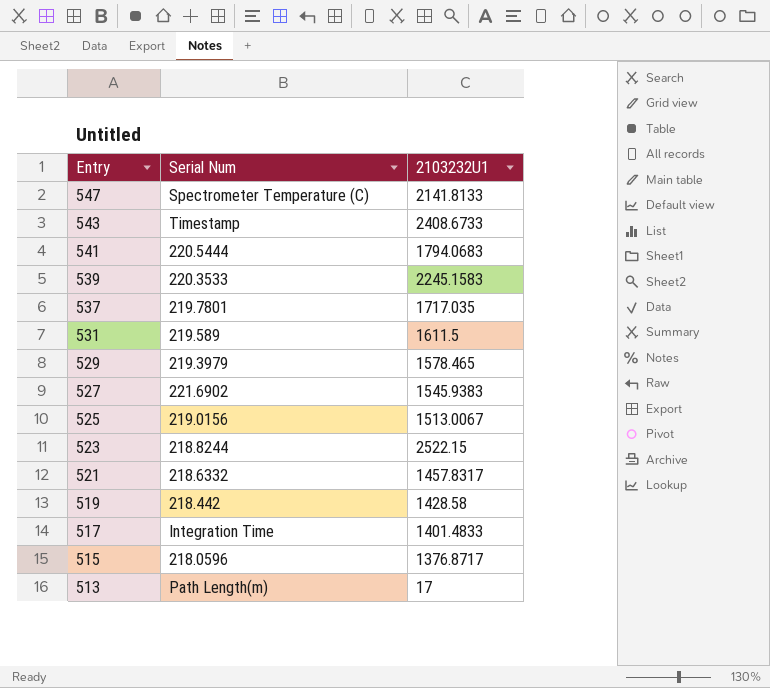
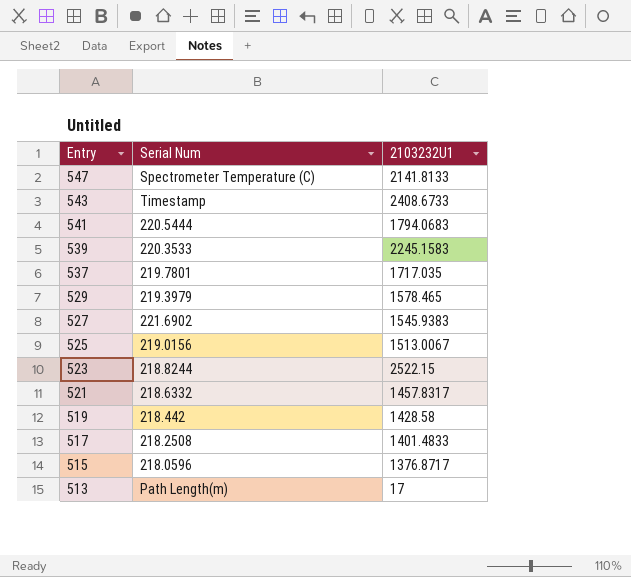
row 531: 219.589 | 1611.5 -> none
517 | Serial Num: Integration Time -> 218.2508

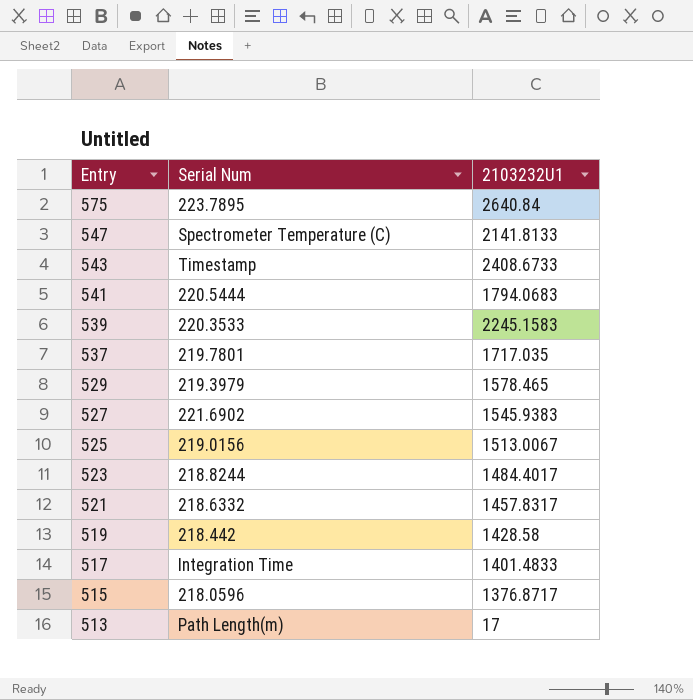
row 575: none -> 223.7895 | 2640.84
523 | 2103232U1: 2522.15 -> 1484.4017
517 | Serial Num: 218.2508 -> Integration Time

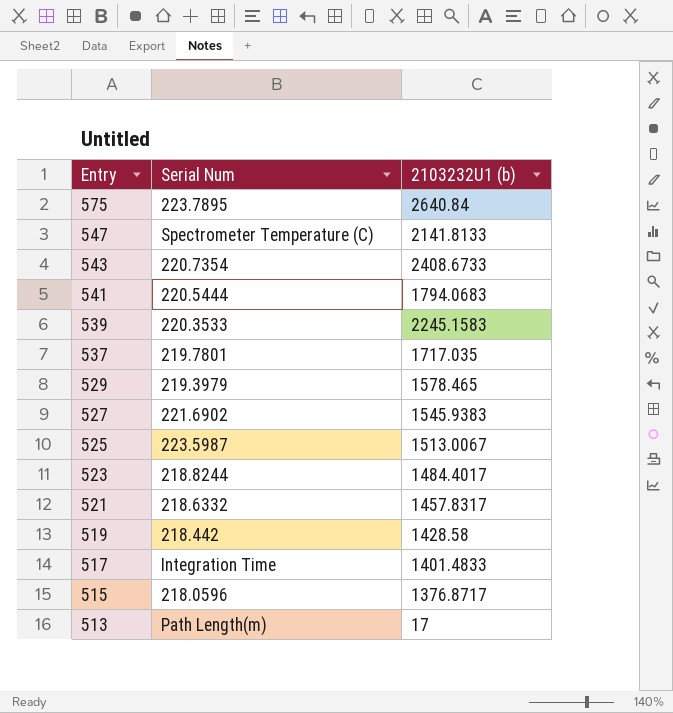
column name: 2103232U1 -> 2103232U1 (b)
543 | Serial Num: Timestamp -> 220.7354
525 | Serial Num: 219.0156 -> 223.5987

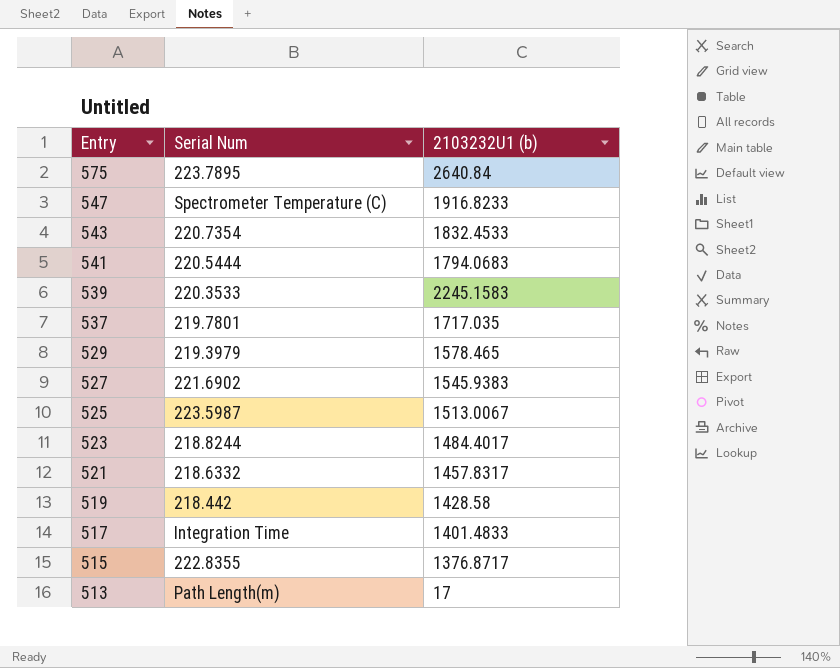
547 | 2103232U1 (b): 2141.8133 -> 1916.8233
543 | 2103232U1 (b): 2408.6733 -> 1832.4533
515 | Serial Num: 218.0596 -> 222.8355

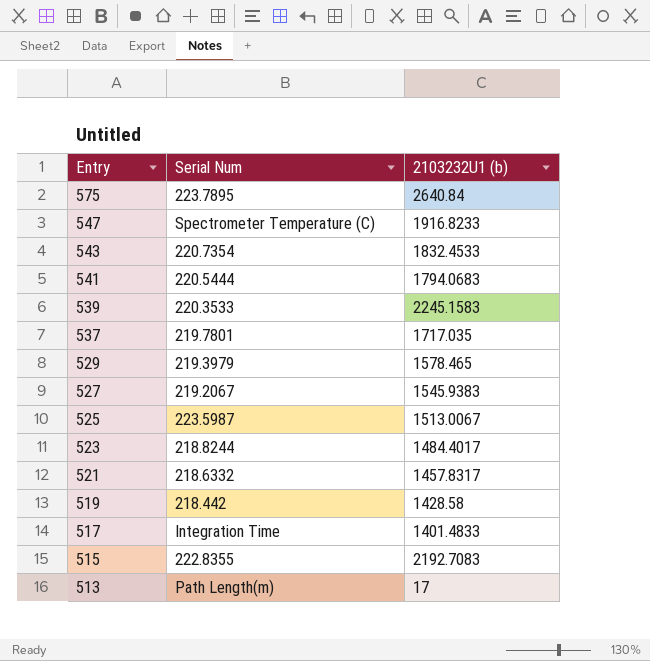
527 | Serial Num: 221.6902 -> 219.2067
515 | 2103232U1 (b): 1376.8717 -> 2192.7083

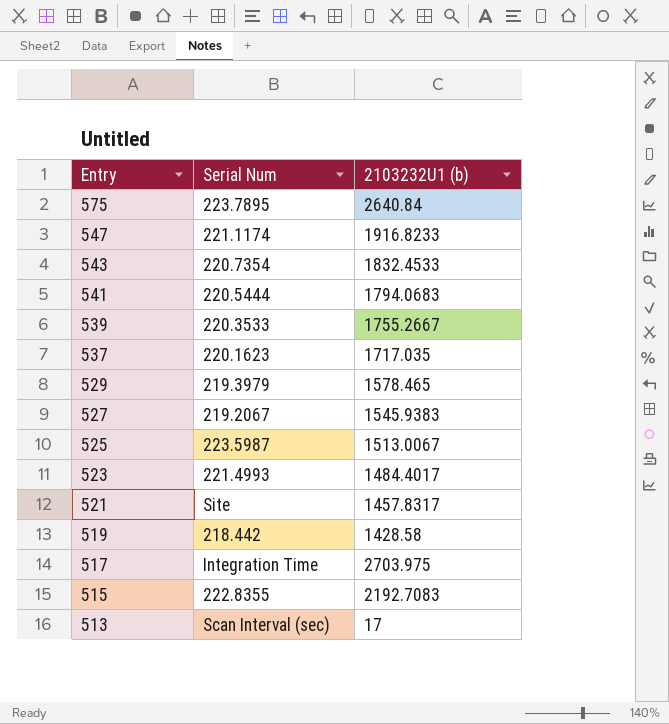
547 | Serial Num: Spectrometer Temperature (C) -> 221.1174
539 | 2103232U1 (b): 2245.1583 -> 1755.2667
537 | Serial Num: 219.7801 -> 220.1623
523 | Serial Num: 218.8244 -> 221.4993
521 | Serial Num: 218.6332 -> Site
517 | 2103232U1 (b): 1401.4833 -> 2703.975
513 | Serial Num: Path Length(m) -> Scan Interval (sec)

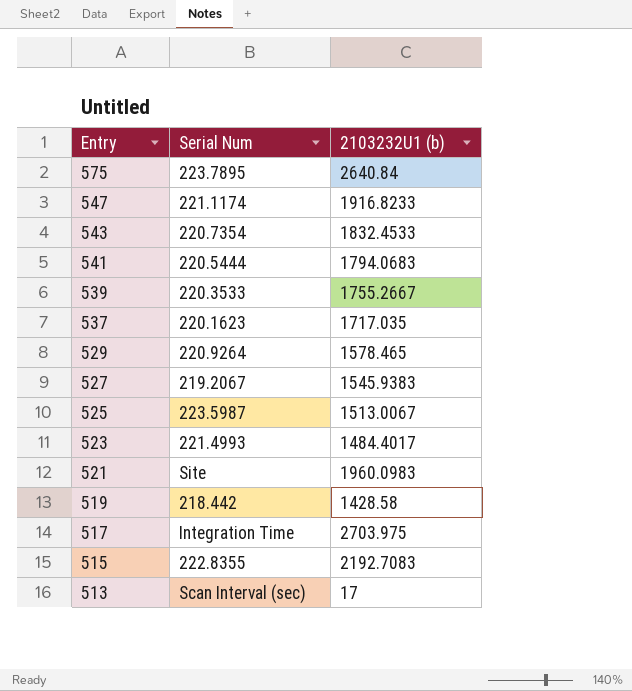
529 | Serial Num: 219.3979 -> 220.9264
521 | 2103232U1 (b): 1457.8317 -> 1960.0983

